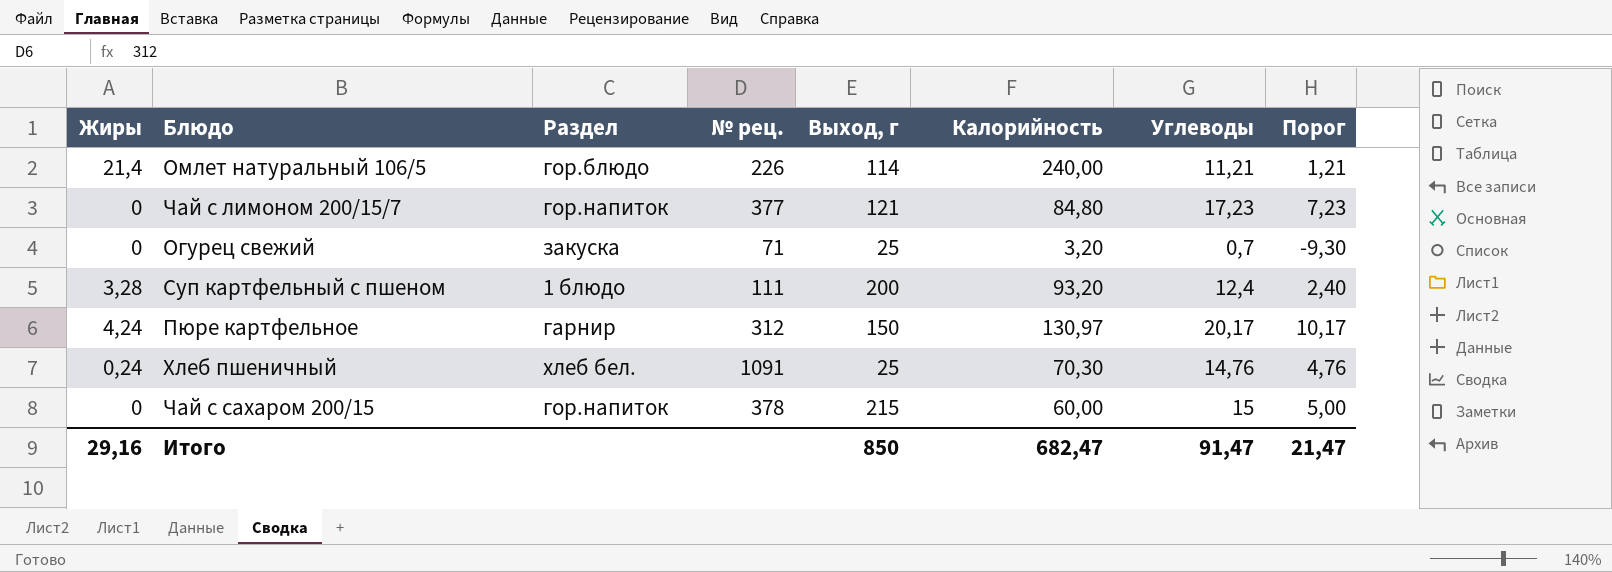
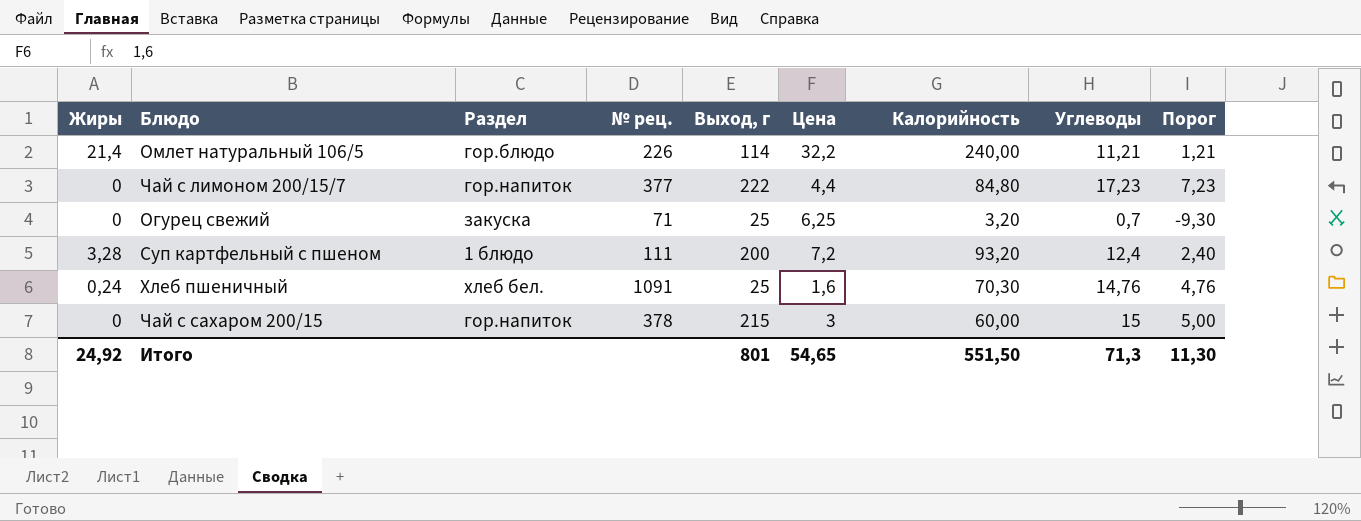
column Цена | position: none -> 6
row Пюре картфельное: 4,24 | гарнир | 312 | 150 | 130,97 | 20,17 | 10,17 -> none
Чай с лимоном 200/15/7 | Выход, г: 121 -> 222
Итого | Жиры: 29,16 -> 24,92
Итого | Выход, г: 850 -> 801
Итого | Калорийность: 682,47 -> 551,50
Итого | Углеводы: 91,47 -> 71,3
Итого | Порог: 21,47 -> 11,30

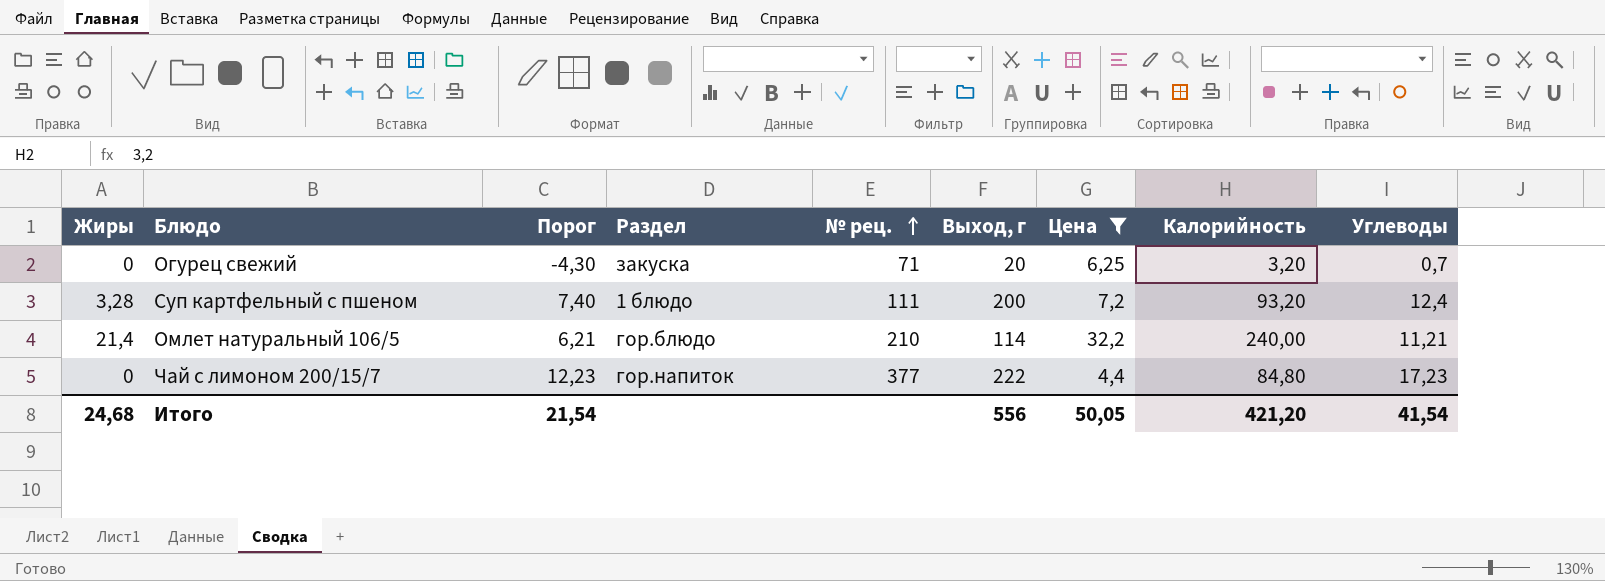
filter: none -> Цена >= 4,4
row order: none -> № рец. ascending
column Порог | formula: [Углеводы] - 10 -> [Углеводы] - 5
column Порог | position: 9 -> 3
Огурец свежий | Выход, г: 25 -> 20
Омлет натуральный 106/5 | № рец.: 226 -> 210
Итого | Жиры: 24,92 -> 24,68
Итого | Порог: 11,30 -> 21,54
Итого | Выход, г: 801 -> 556
Итого | Цена: 54,65 -> 50,05
Итого | Калорийность: 551,50 -> 421,20
Итого | Углеводы: 71,3 -> 41,54

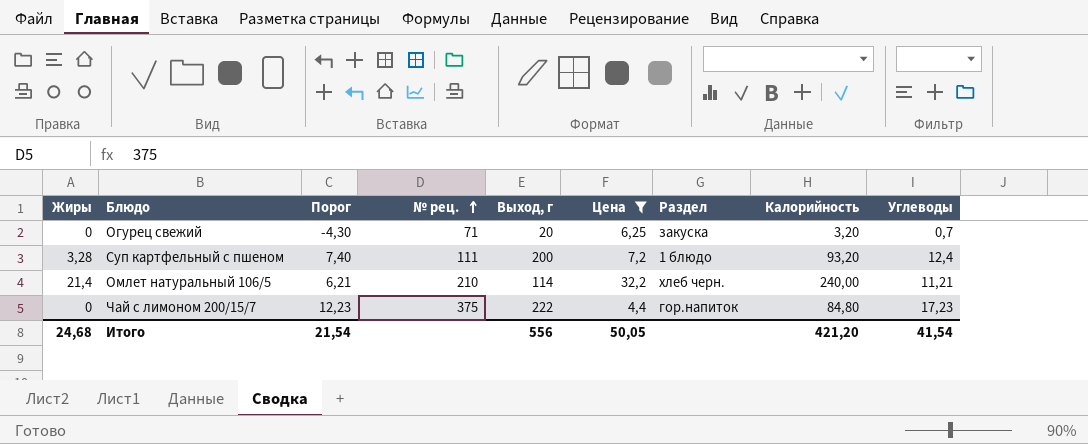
column Раздел | position: 4 -> 7
Омлет натуральный 106/5 | Раздел: гор.блюдо -> хлеб черн.
Чай с лимоном 200/15/7 | № рец.: 377 -> 375

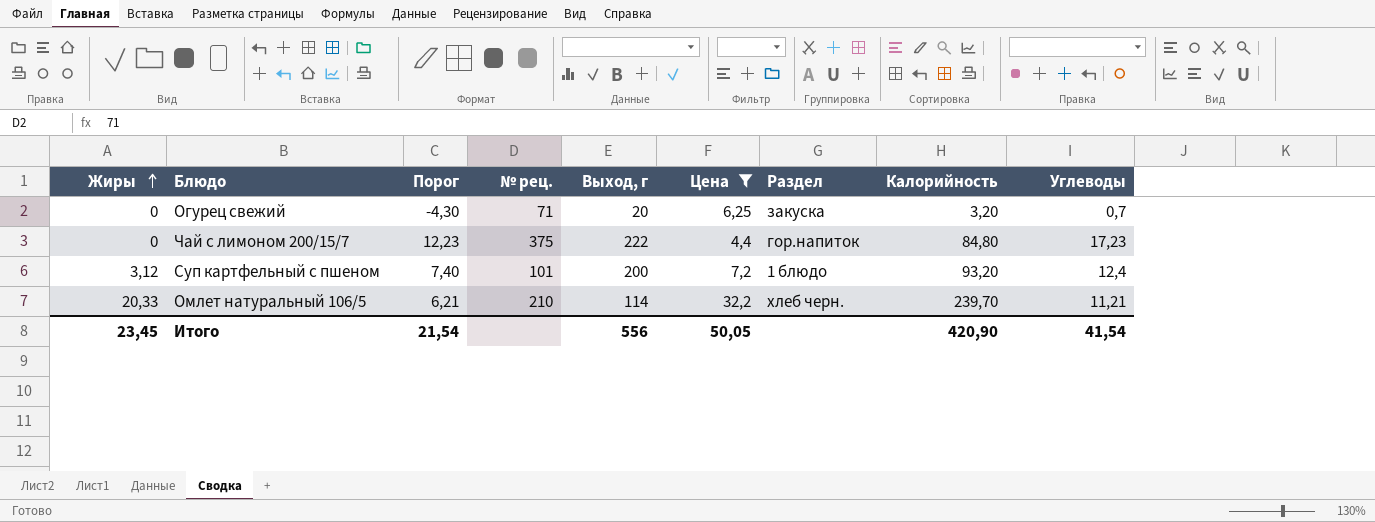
row order: № рец. ascending -> Жиры ascending
Суп картфельный с пшеном | Жиры: 3,28 -> 3,12
Суп картфельный с пшеном | № рец.: 111 -> 101
Омлет натуральный 106/5 | Жиры: 21,4 -> 20,33
Омлет натуральный 106/5 | Калорийность: 240,00 -> 239,70
Итого | Жиры: 24,68 -> 23,45
Итого | Калорийность: 421,20 -> 420,90

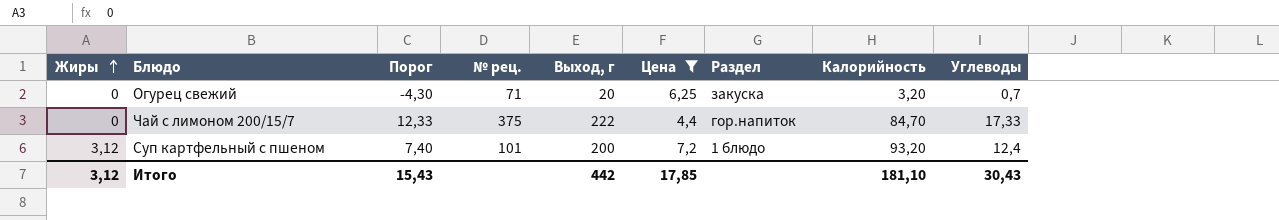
row Омлет натуральный 106/5: 20,33 | 6,21 | 210 | 114 | 32,2 | хлеб черн. | 239,70 | 11,21 -> none
Чай с лимоном 200/15/7 | Порог: 12,23 -> 12,33
Чай с лимоном 200/15/7 | Калорийность: 84,80 -> 84,70
Чай с лимоном 200/15/7 | Углеводы: 17,23 -> 17,33
Итого | Жиры: 23,45 -> 3,12
Итого | Порог: 21,54 -> 15,43
Итого | Выход, г: 556 -> 442
Итого | Цена: 50,05 -> 17,85
Итого | Калорийность: 420,90 -> 181,10
Итого | Углеводы: 41,54 -> 30,43

